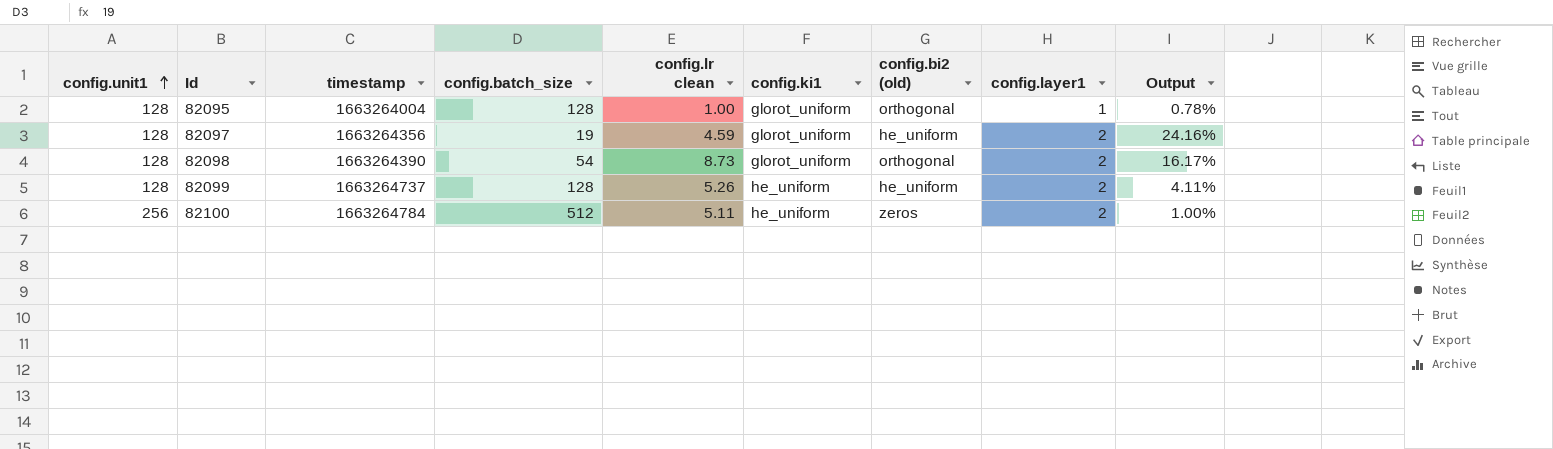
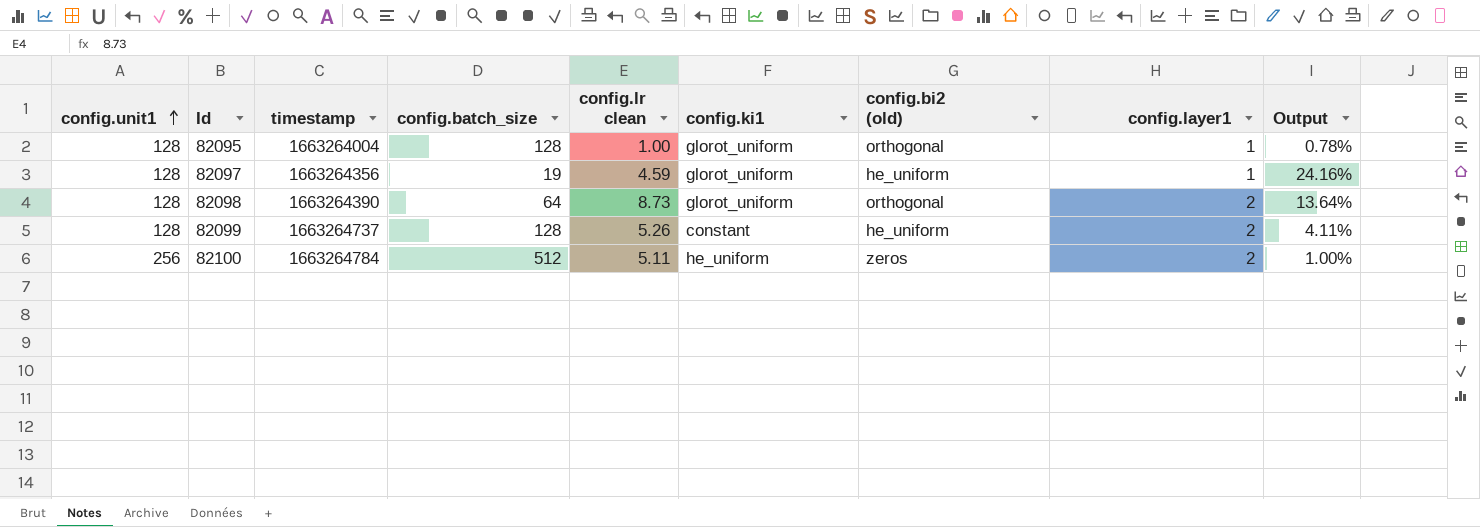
82097 | config.layer1: 2 -> 1
82098 | config.batch_size: 54 -> 64
82098 | Output: 16.17% -> 13.64%
82099 | config.ki1: he_uniform -> constant

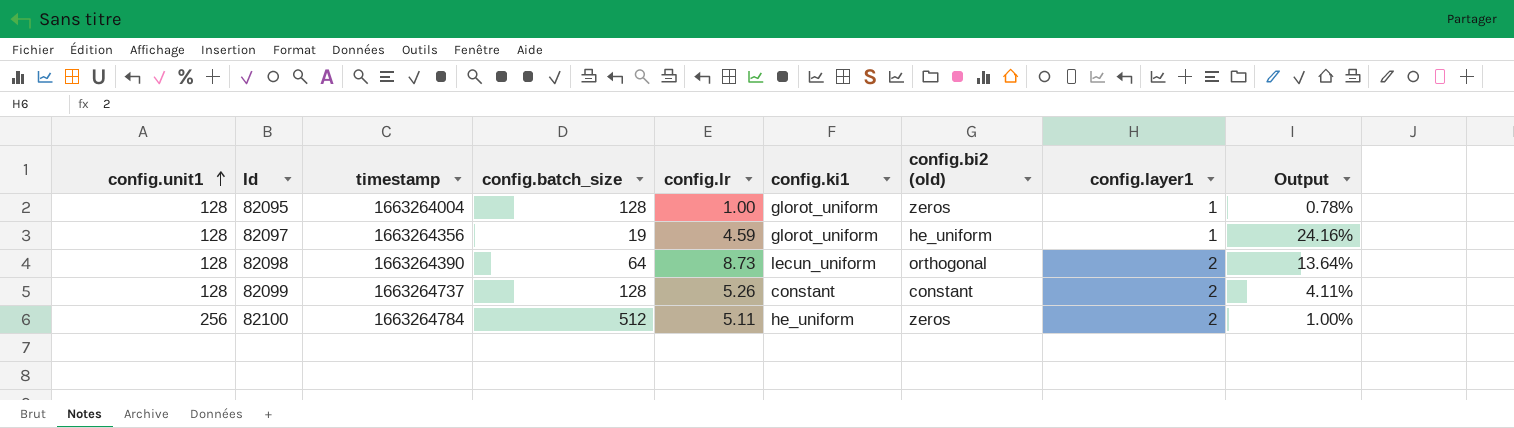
column name: config.lr clean -> config.lr
82095 | config.bi2 (old): orthogonal -> zeros
82098 | config.ki1: glorot_uniform -> lecun_uniform
82099 | config.bi2 (old): he_uniform -> constant

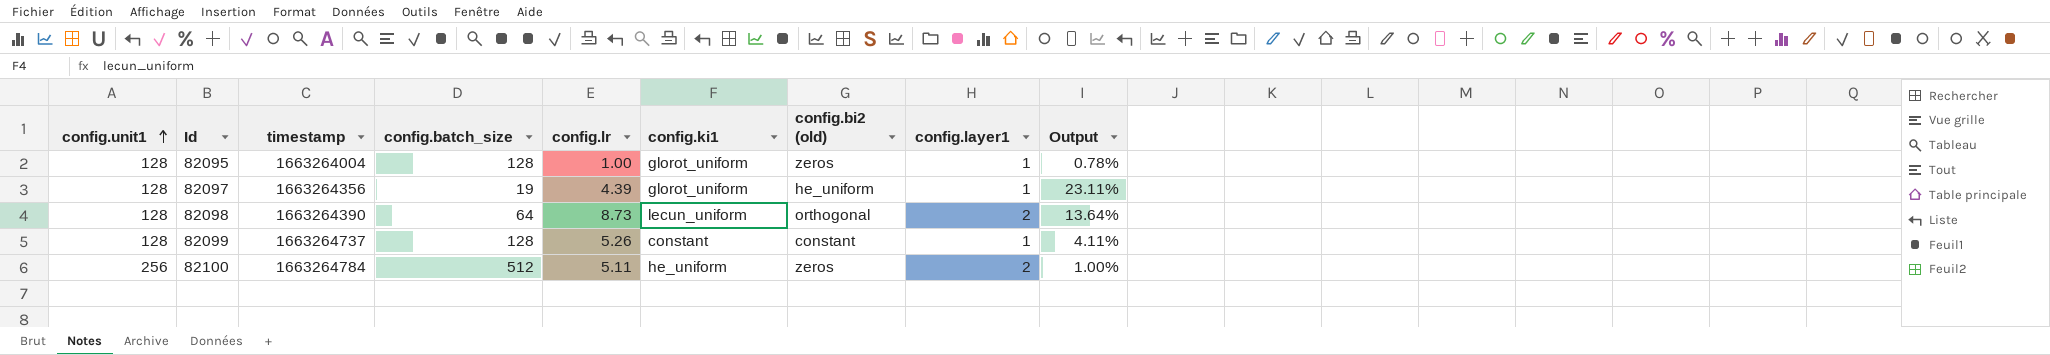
82097 | config.lr: 4.59 -> 4.39
82097 | Output: 24.16% -> 23.11%
82099 | config.layer1: 2 -> 1

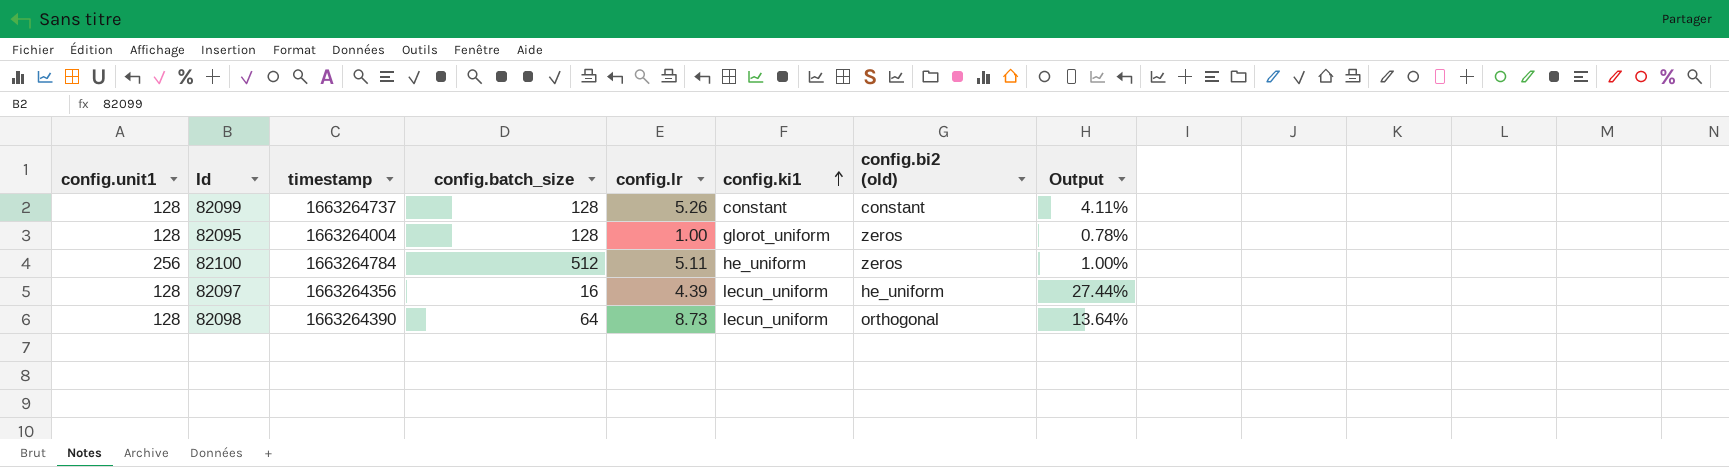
row order: config.unit1 ascending -> config.ki1 ascending
column config.layer1 | position: 8 -> none
82097 | config.batch_size: 19 -> 16
82097 | config.ki1: glorot_uniform -> lecun_uniform
82097 | Output: 23.11% -> 27.44%

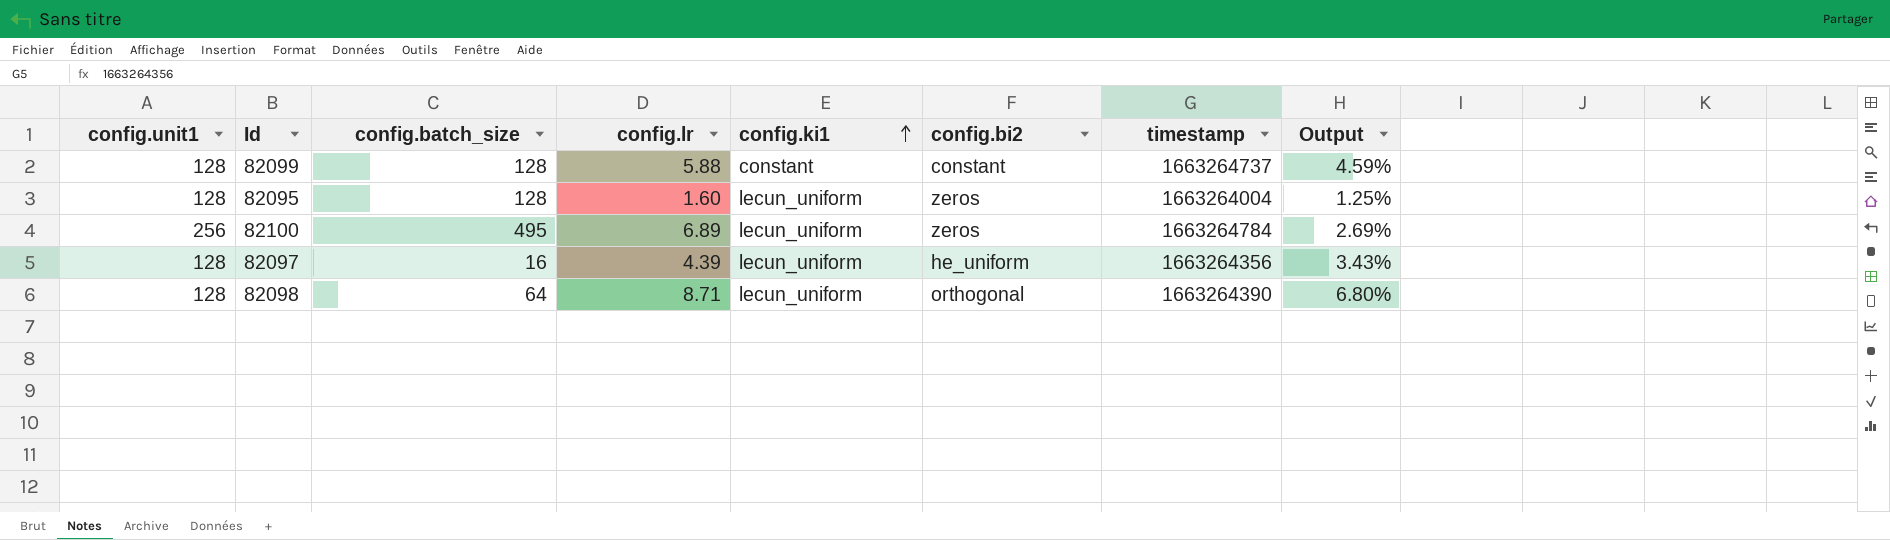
column name: config.bi2 (old) -> config.bi2
column timestamp | position: 3 -> 7
column Output | formula: [config.lr] / [config.batch_size] -> [config.lr] / [config.unit1]
82099 | config.lr: 5.26 -> 5.88
82095 | config.lr: 1.00 -> 1.60
82095 | config.ki1: glorot_uniform -> lecun_uniform
82100 | config.batch_size: 512 -> 495
82100 | config.lr: 5.11 -> 6.89
82100 | config.ki1: he_uniform -> lecun_uniform
82098 | config.lr: 8.73 -> 8.71

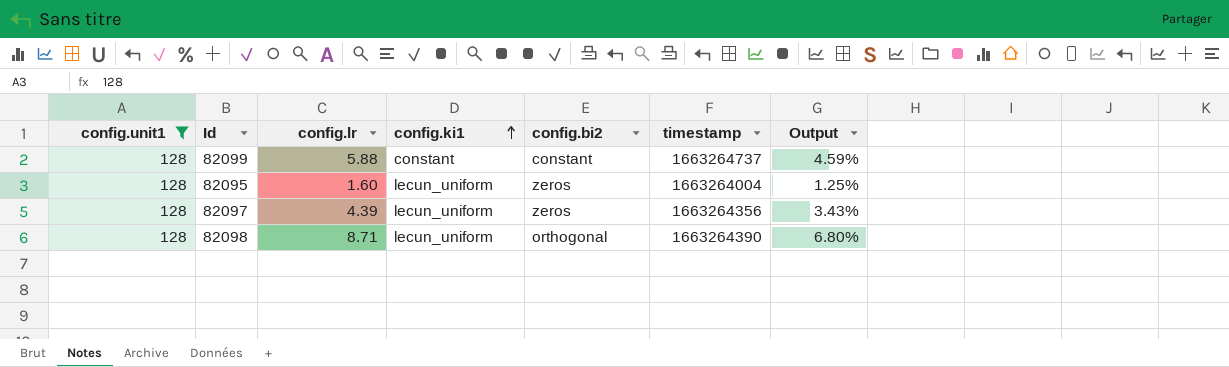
filter: none -> config.unit1 = 128
column config.batch_size | position: 3 -> none
82097 | config.bi2: he_uniform -> zeros

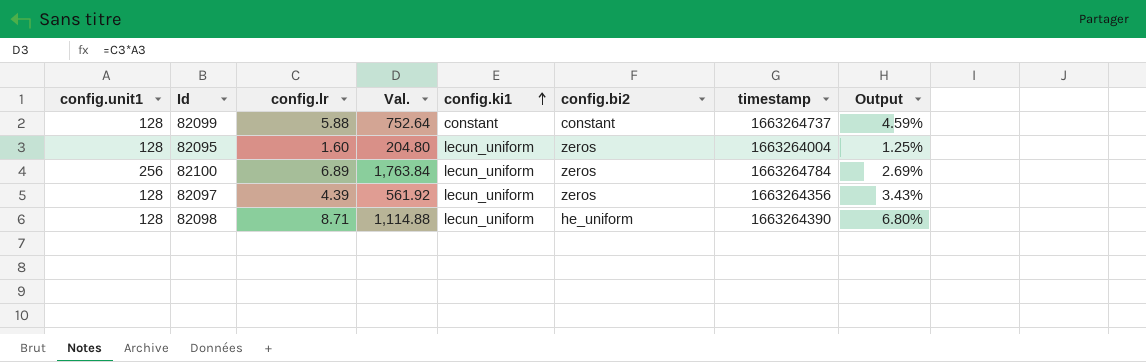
filter: config.unit1 = 128 -> none
column Val. | formula: none -> [config.unit1] * [config.lr]
82098 | config.bi2: orthogonal -> he_uniform

